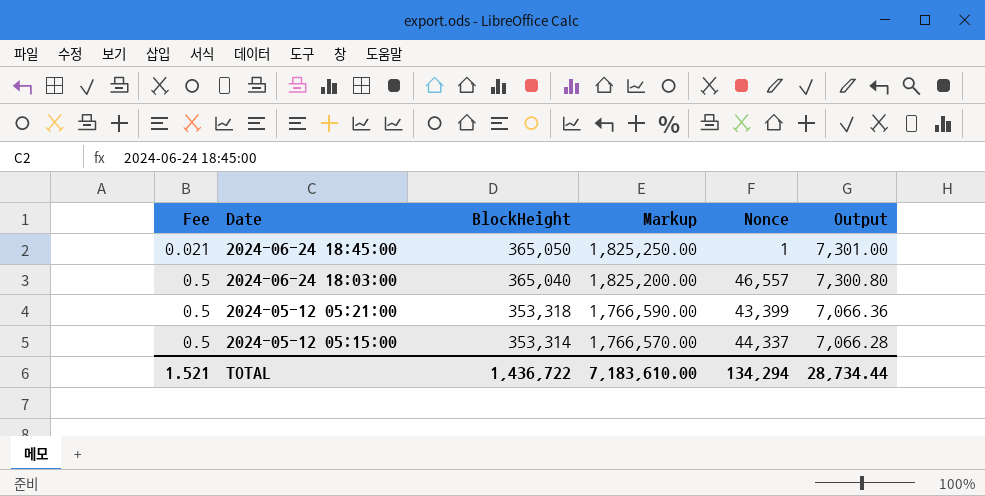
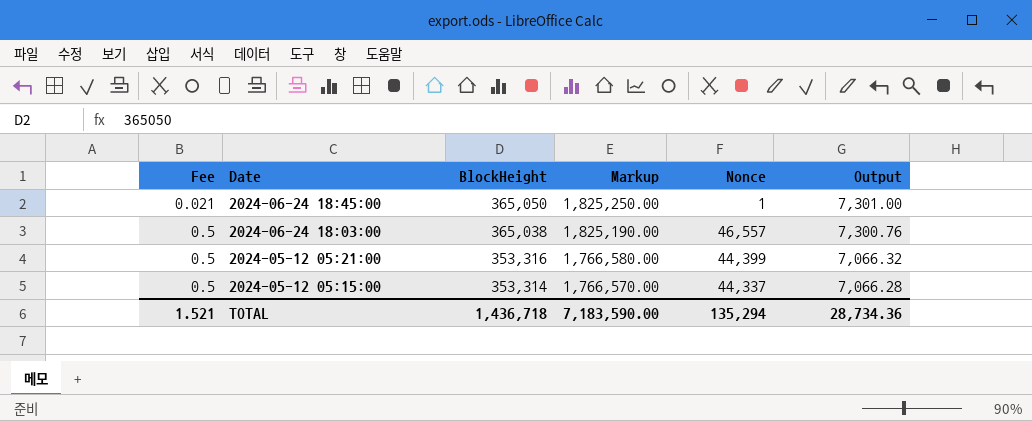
2024-06-24 18:03:00 | BlockHeight: 365,040 -> 365,038
2024-06-24 18:03:00 | Markup: 1,825,200.00 -> 1,825,190.00
2024-06-24 18:03:00 | Output: 7,300.80 -> 7,300.76
2024-05-12 05:21:00 | BlockHeight: 353,318 -> 353,316
2024-05-12 05:21:00 | Markup: 1,766,590.00 -> 1,766,580.00
2024-05-12 05:21:00 | Nonce: 43,399 -> 44,399
2024-05-12 05:21:00 | Output: 7,066.36 -> 7,066.32
TOTAL | BlockHeight: 1,436,722 -> 1,436,718
TOTAL | Markup: 7,183,610.00 -> 7,183,590.00
TOTAL | Nonce: 134,294 -> 135,294
TOTAL | Output: 28,734.44 -> 28,734.36

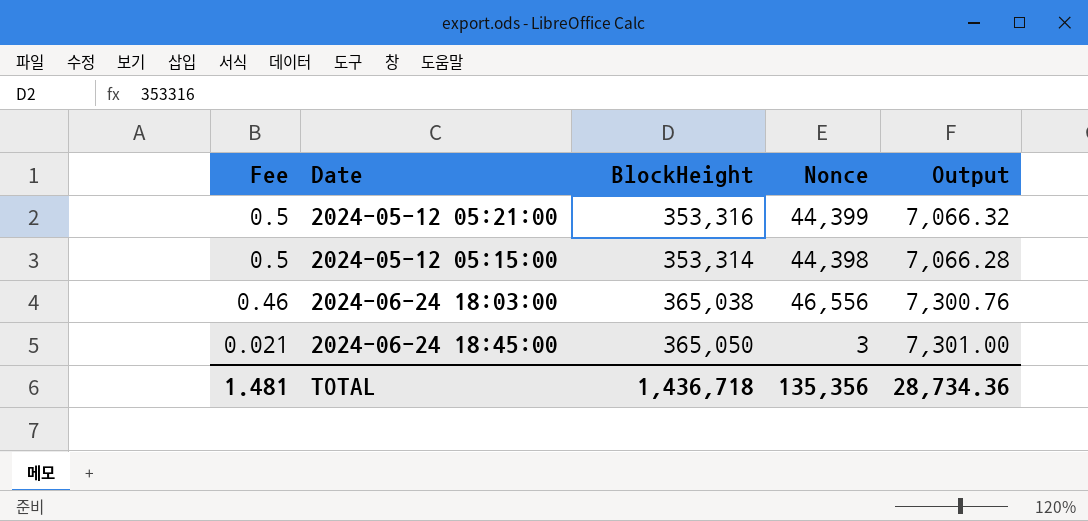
row order: Fee ascending -> Fee descending
column Markup | formula: [BlockHeight] * 5 -> none
2024-05-12 05:15:00 | Nonce: 44,337 -> 44,398
2024-06-24 18:03:00 | Fee: 0.5 -> 0.46
2024-06-24 18:03:00 | Nonce: 46,557 -> 46,556
2024-06-24 18:45:00 | Nonce: 1 -> 3
TOTAL | Fee: 1.521 -> 1.481
TOTAL | Nonce: 135,294 -> 135,356

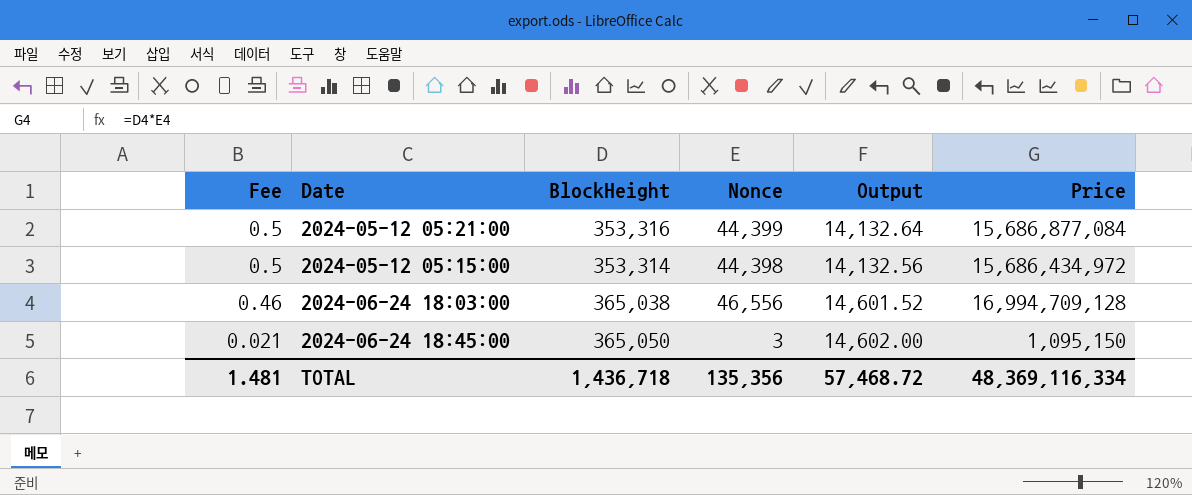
column Output | formula: [BlockHeight] * 0.02 -> [BlockHeight] * 0.04
column Price | formula: none -> [BlockHeight] * [Nonce]
TOTAL | Output: 28,734.36 -> 57,468.72

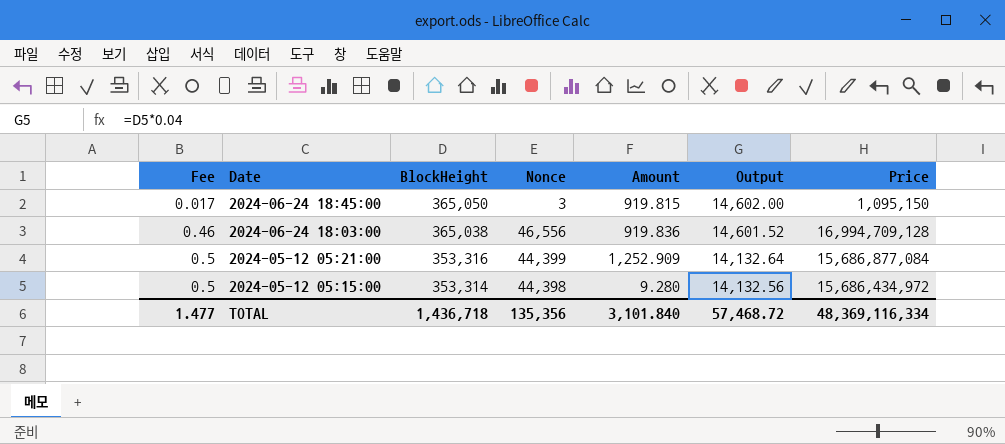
row order: Fee descending -> Fee ascending
column Amount | position: none -> 5
2024-06-24 18:45:00 | Fee: 0.021 -> 0.017
TOTAL | Fee: 1.481 -> 1.477

